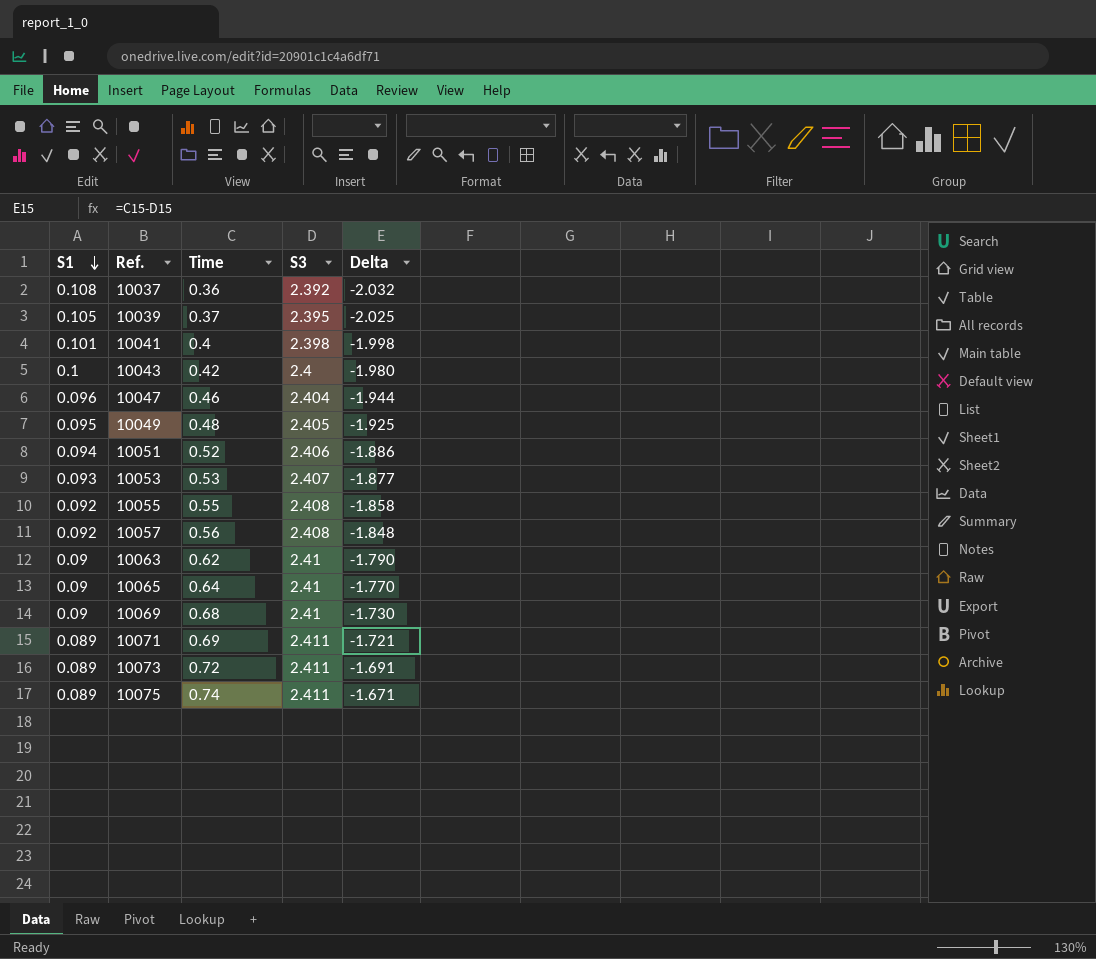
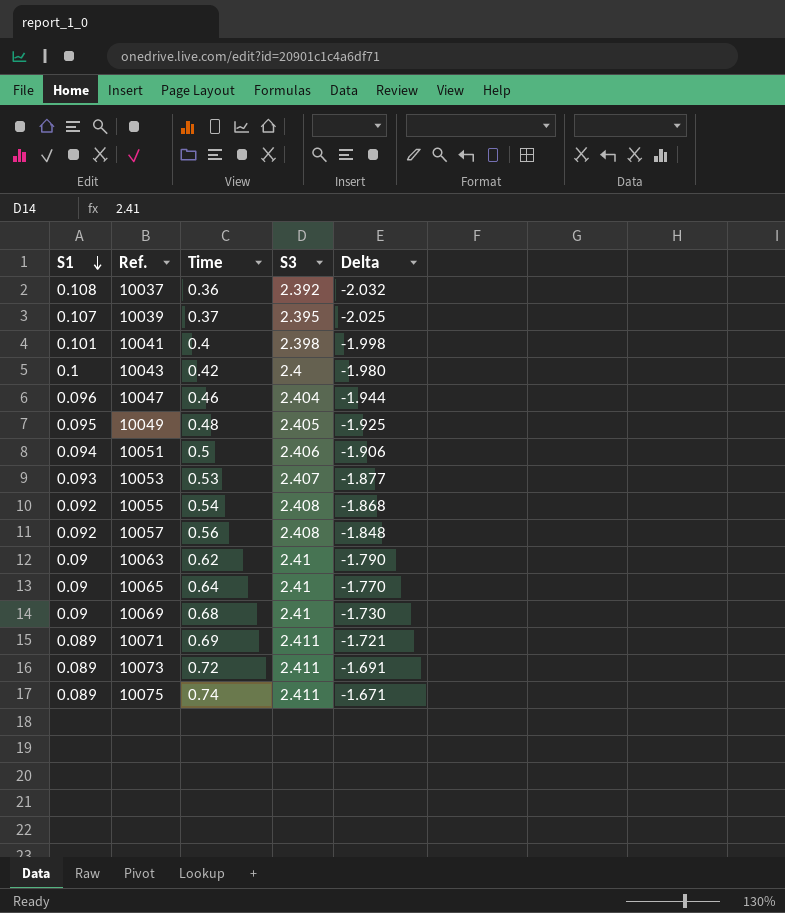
10039 | S1: 0.105 -> 0.107
10051 | Time: 0.52 -> 0.5
10051 | Delta: -1.886 -> -1.906
10055 | Time: 0.55 -> 0.54
10055 | Delta: -1.858 -> -1.868

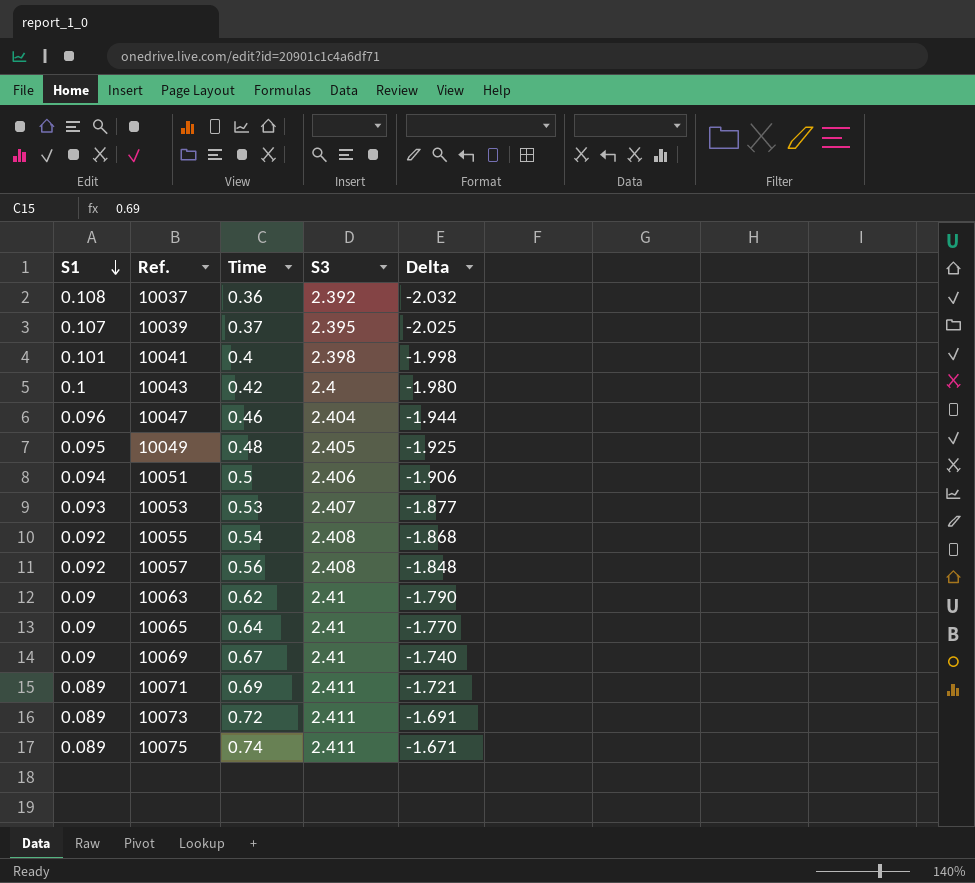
10069 | Time: 0.68 -> 0.67
10069 | Delta: -1.730 -> -1.740

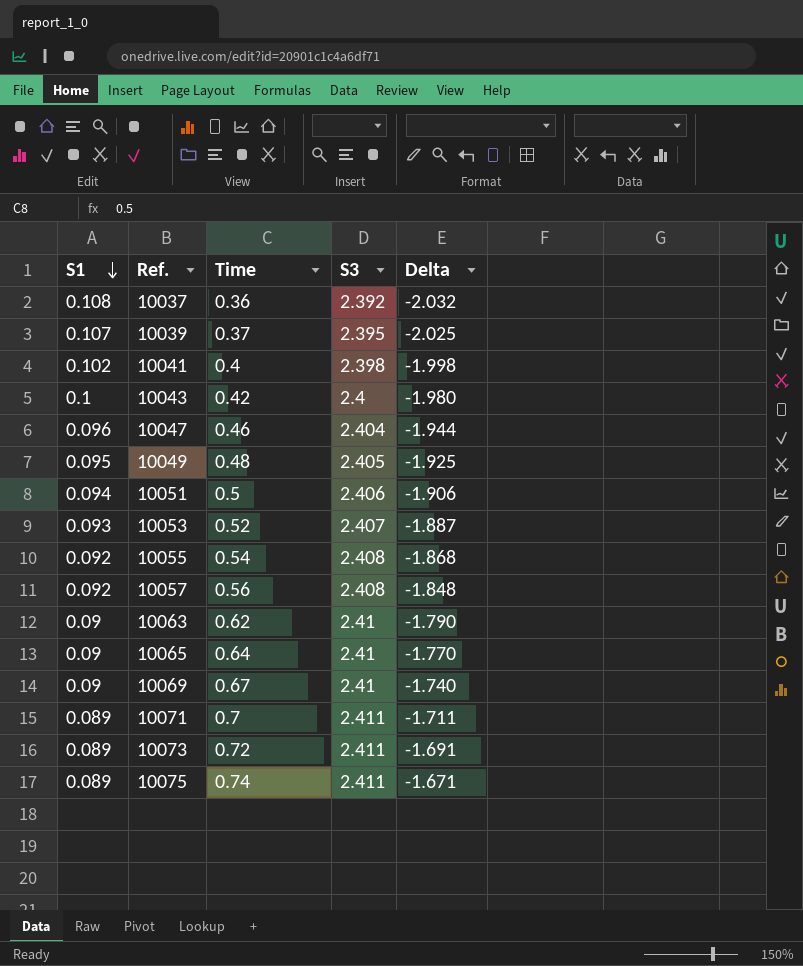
10041 | S1: 0.101 -> 0.102
10053 | Time: 0.53 -> 0.52
10053 | Delta: -1.877 -> -1.887
10071 | Time: 0.69 -> 0.7
10071 | Delta: -1.721 -> -1.711

